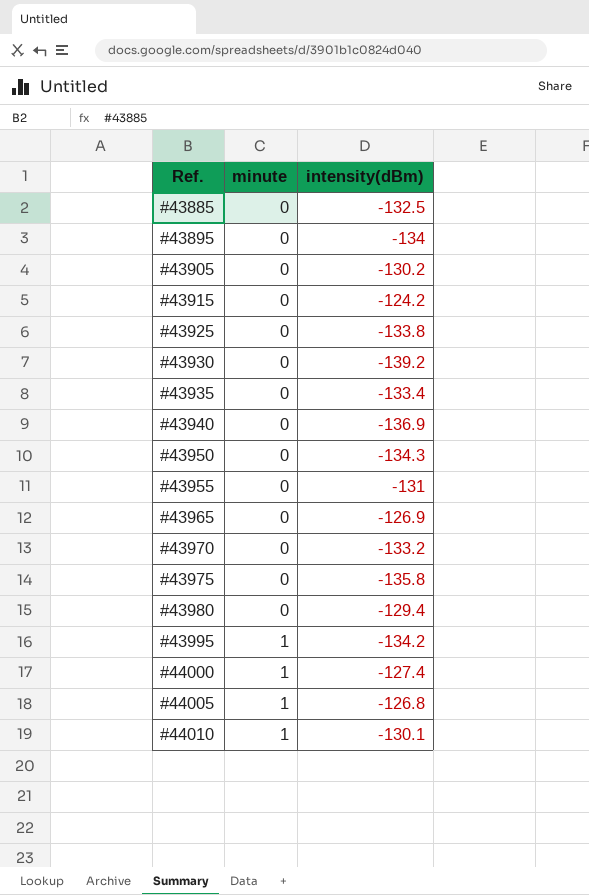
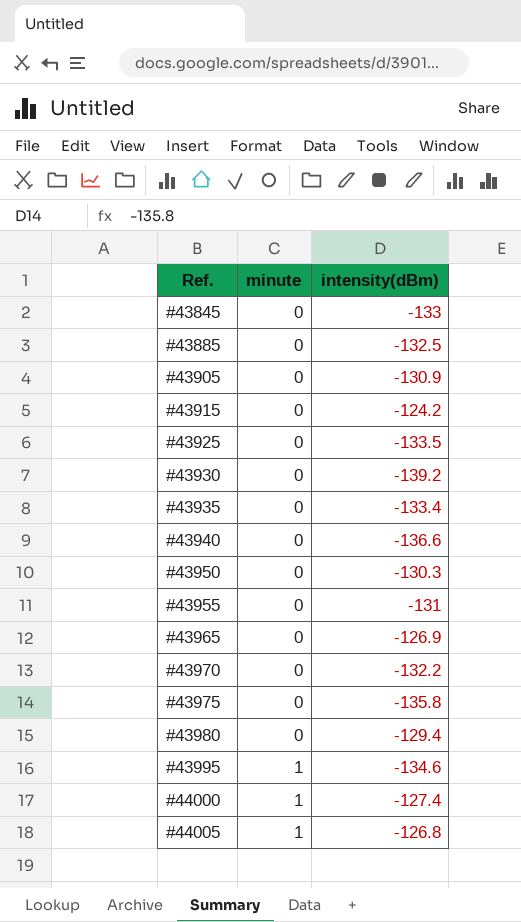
row #43895: 0 | -134 -> none
row #44010: 1 | -130.1 -> none
row #43845: none -> 0 | -133
#43905 | intensity(dBm): -130.2 -> -130.9
#43925 | intensity(dBm): -133.8 -> -133.5
#43940 | intensity(dBm): -136.9 -> -136.6
#43950 | intensity(dBm): -134.3 -> -130.3
#43970 | intensity(dBm): -133.2 -> -132.2
#43995 | intensity(dBm): -134.2 -> -134.6

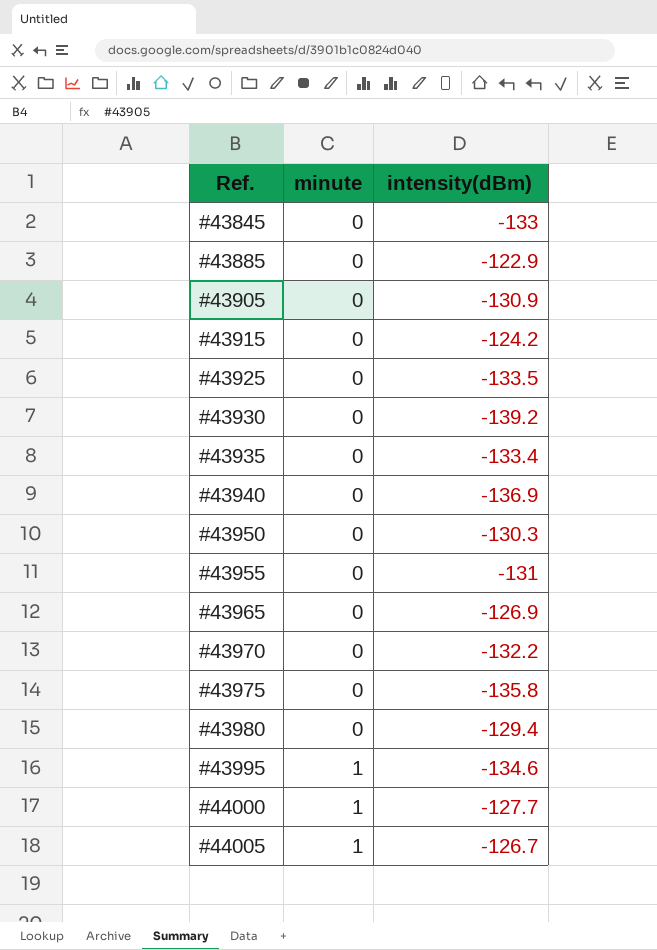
#43885 | intensity(dBm): -132.5 -> -122.9
#43940 | intensity(dBm): -136.6 -> -136.9
#44000 | intensity(dBm): -127.4 -> -127.7
#44005 | intensity(dBm): -126.8 -> -126.7

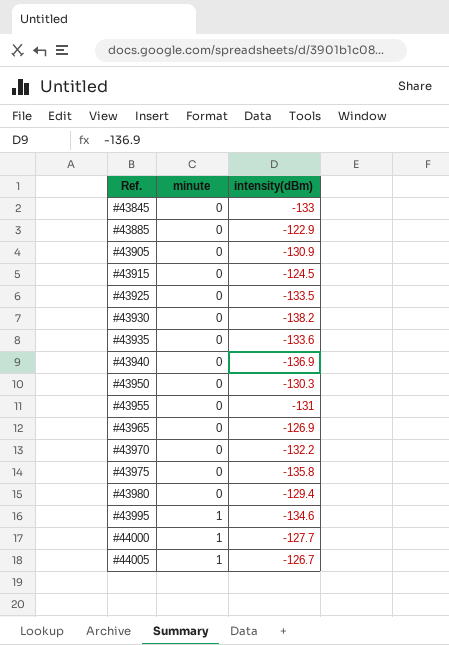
#43915 | intensity(dBm): -124.2 -> -124.5
#43930 | intensity(dBm): -139.2 -> -138.2
#43935 | intensity(dBm): -133.4 -> -133.6

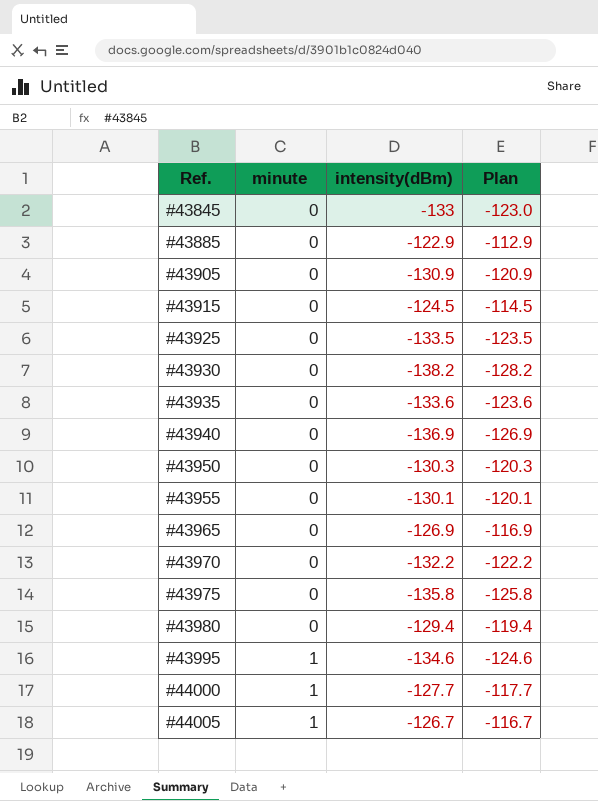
column Plan | formula: none -> [intensity(dBm)] + 10
#43955 | intensity(dBm): -131 -> -130.1

